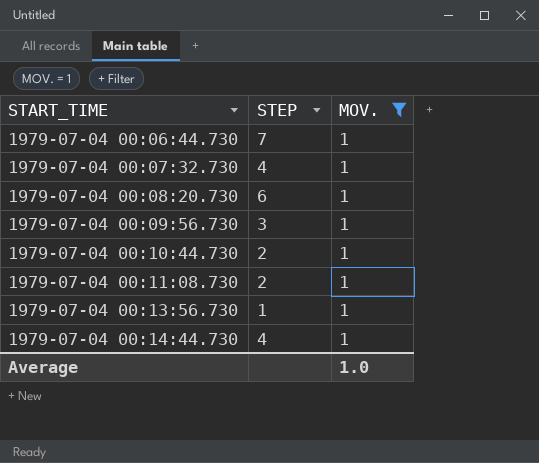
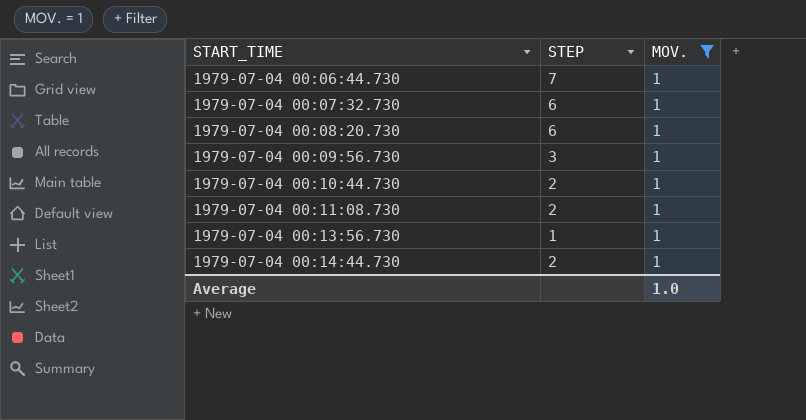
1979-07-04 00:07:32.730 | STEP: 4 -> 6
1979-07-04 00:14:44.730 | STEP: 4 -> 2

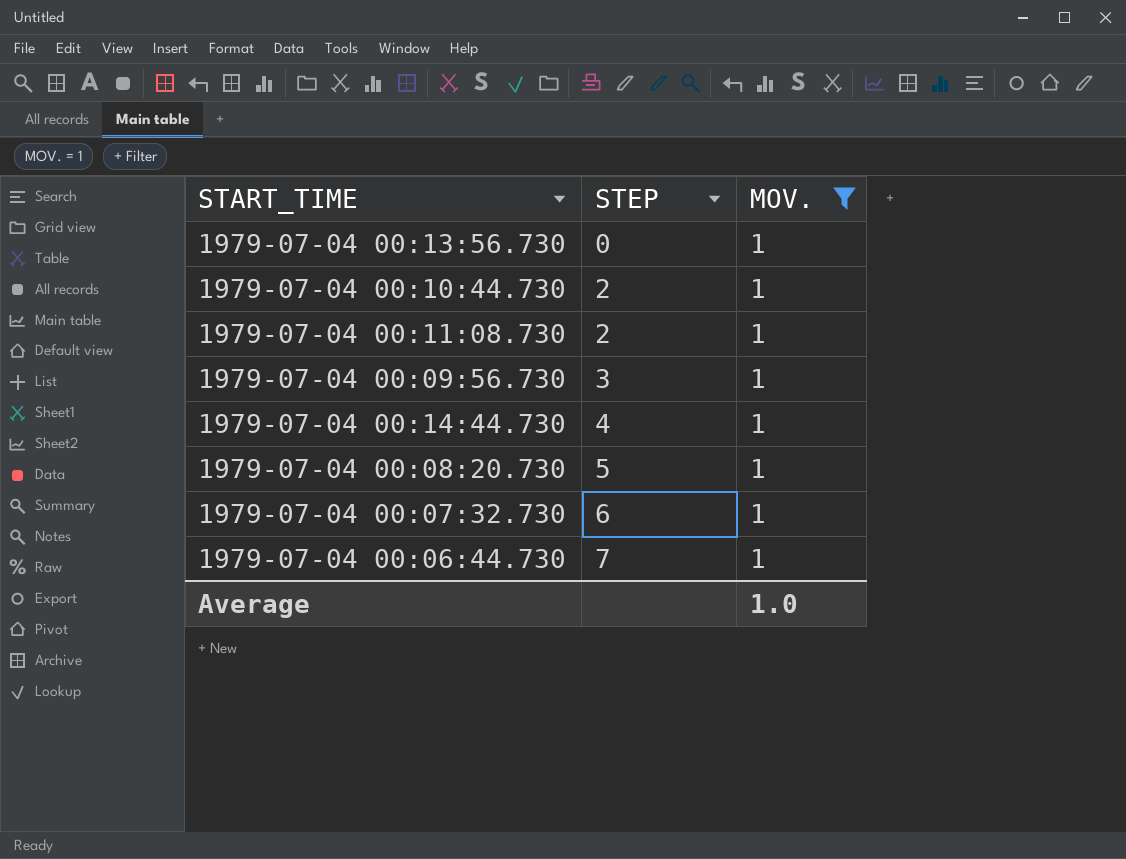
row order: START_TIME ascending -> STEP ascending
1979-07-04 00:13:56.730 | STEP: 1 -> 0
1979-07-04 00:14:44.730 | STEP: 2 -> 4
1979-07-04 00:08:20.730 | STEP: 6 -> 5

